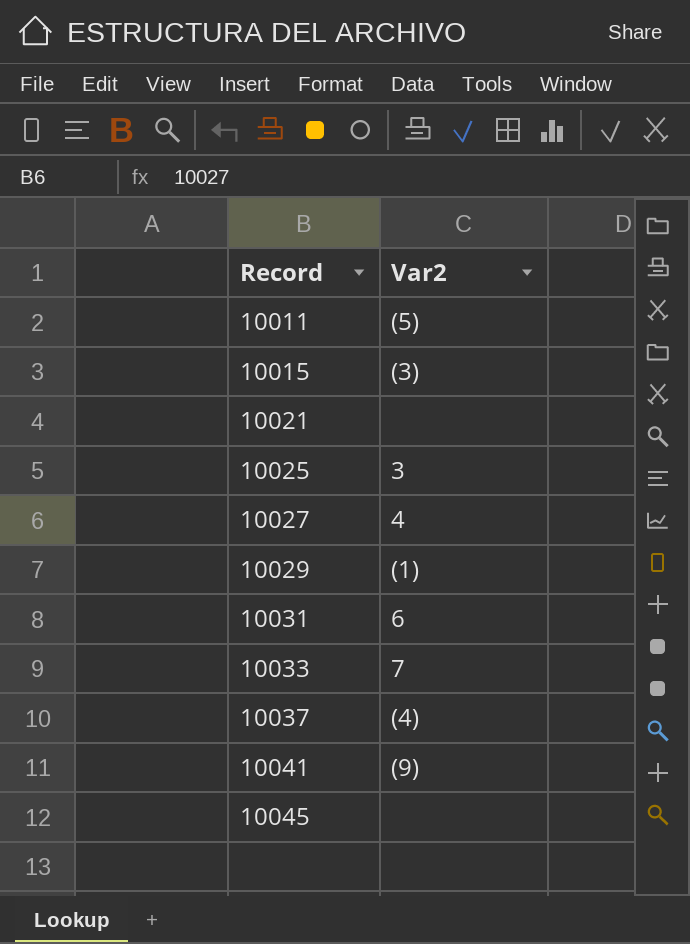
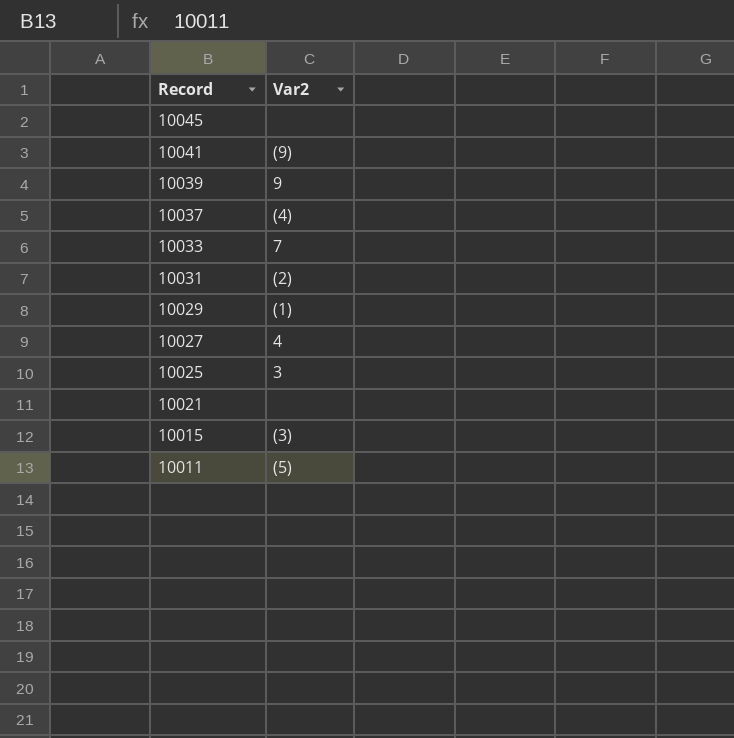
row order: Record ascending -> Record descending
row 10039: none -> 9
10031 | Var2: 6 -> (2)

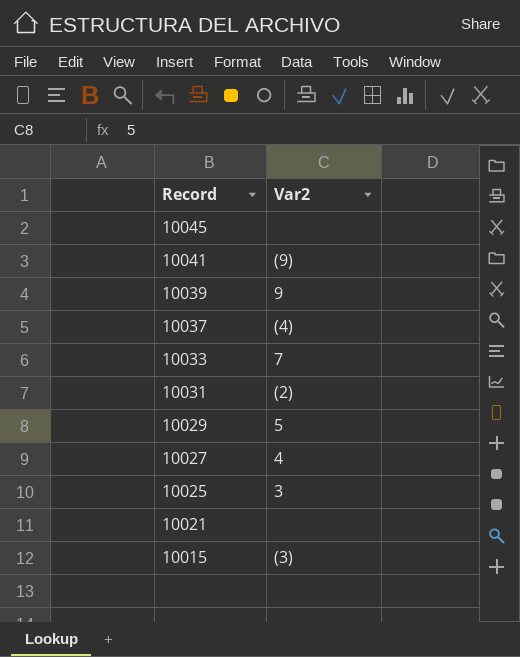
row 10011: (5) -> none
10029 | Var2: (1) -> 5

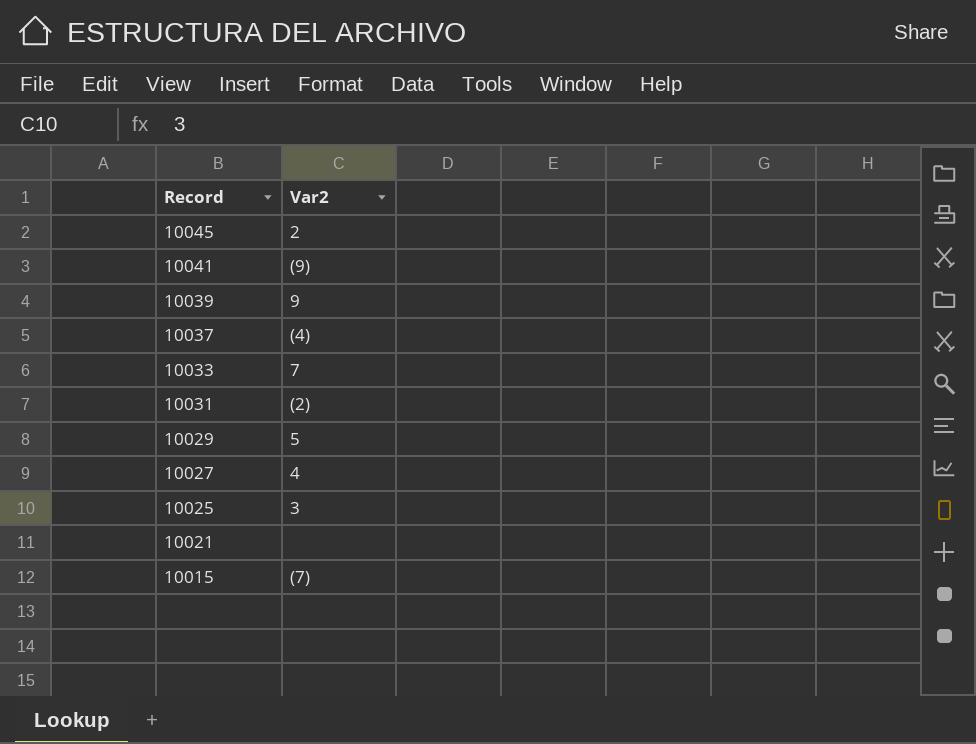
10045 | Var2: none -> 2
10015 | Var2: (3) -> (7)

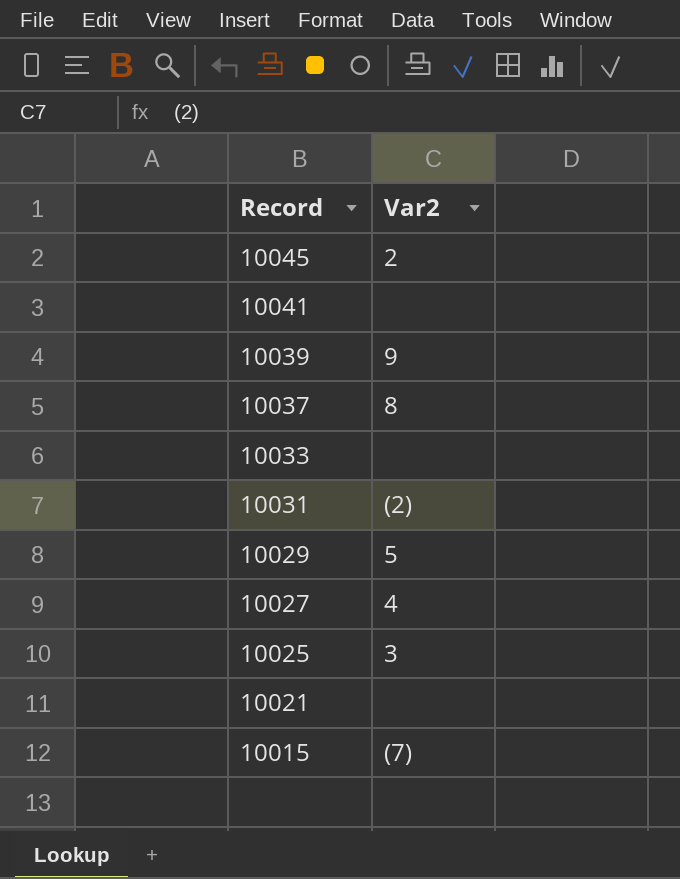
10041 | Var2: (9) -> none
10037 | Var2: (4) -> 8
10033 | Var2: 7 -> none

